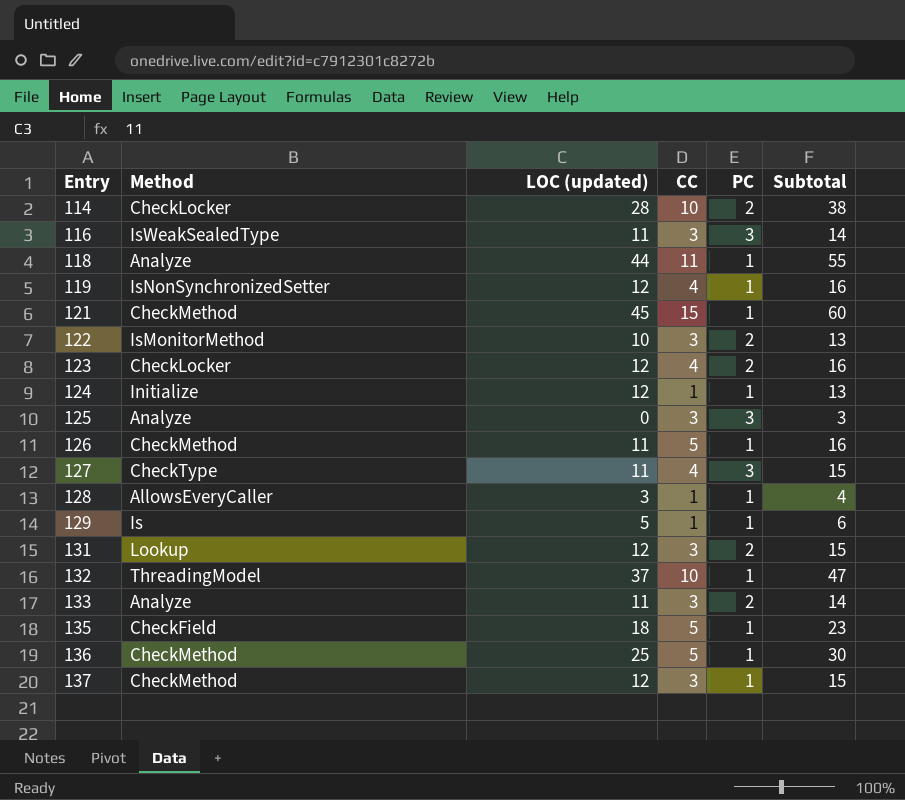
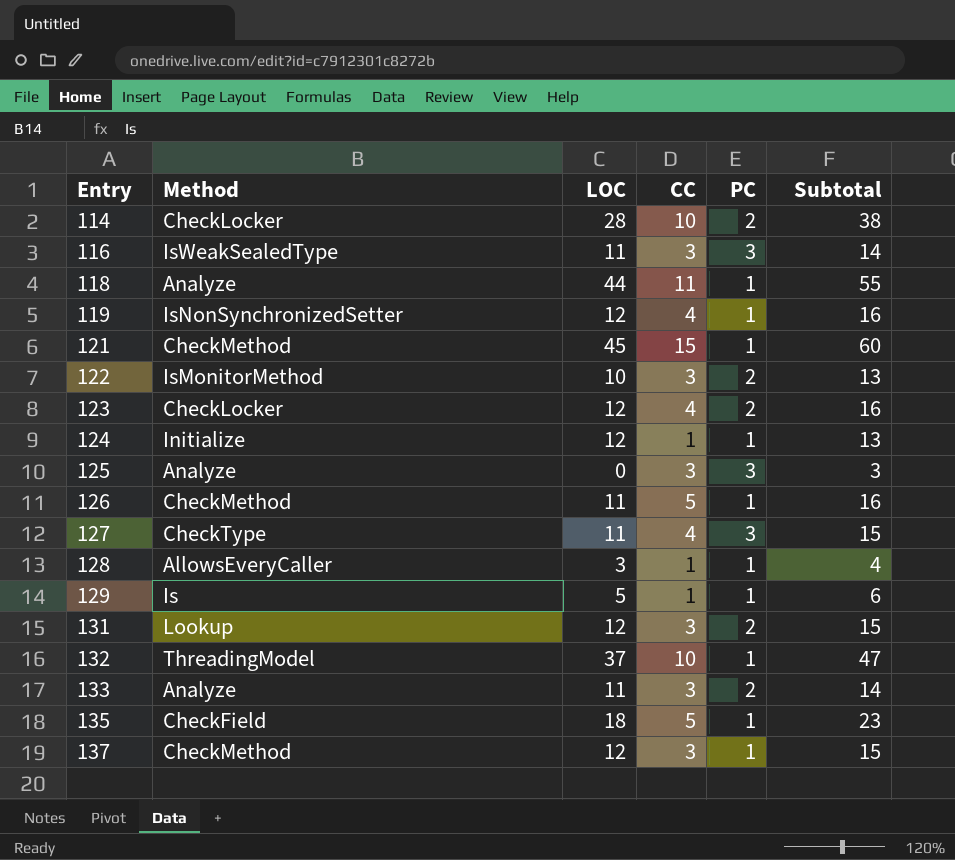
column name: LOC (updated) -> LOC
row 136: CheckMethod | 25 | 5 | 1 | 30 -> none

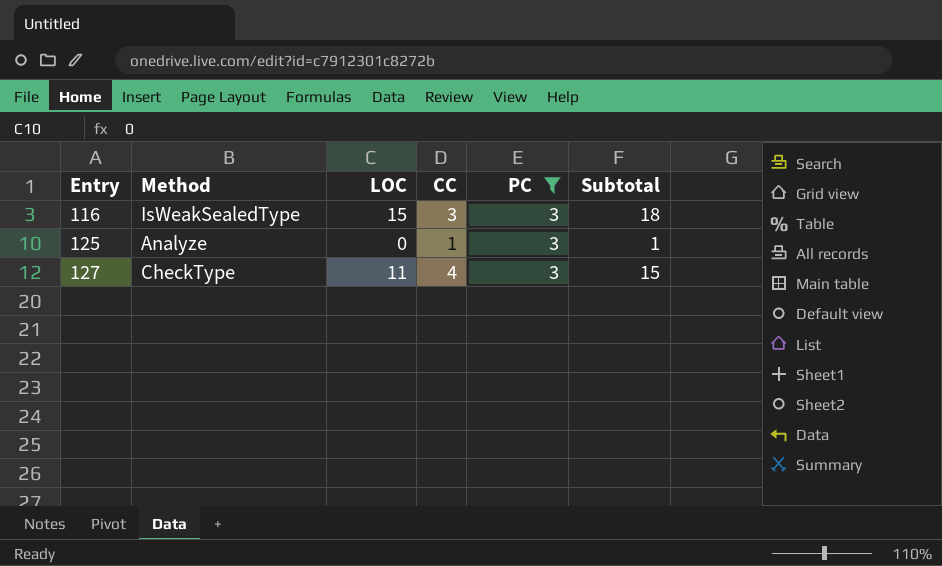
filter: none -> PC = 3
116 | LOC: 11 -> 15
116 | Subtotal: 14 -> 18
125 | CC: 3 -> 1
125 | Subtotal: 3 -> 1

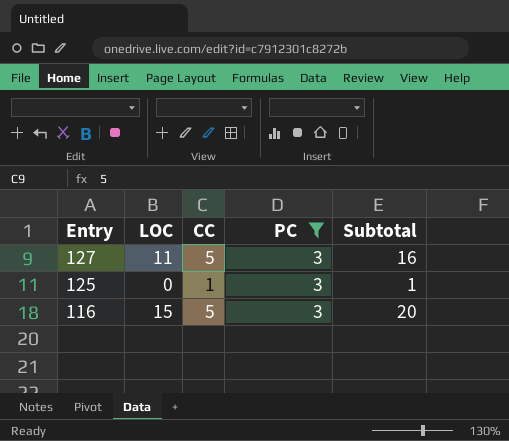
row order: Entry ascending -> Entry descending
column Method | position: 2 -> none
127 | CC: 4 -> 5
127 | Subtotal: 15 -> 16
116 | CC: 3 -> 5
116 | Subtotal: 18 -> 20

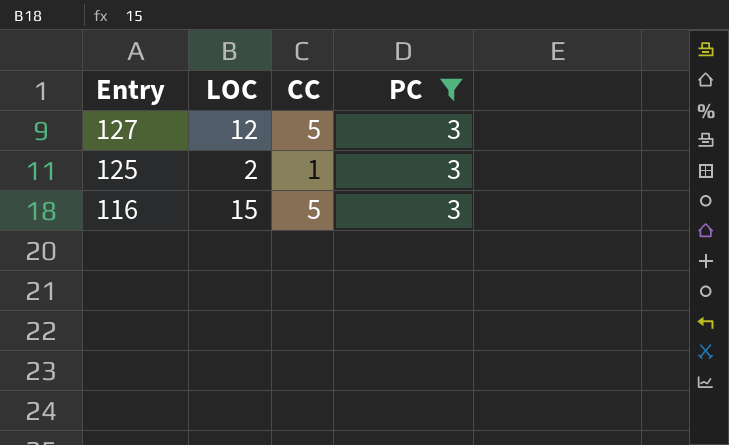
column Subtotal | formula: [LOC] + [CC] -> none
127 | LOC: 11 -> 12
125 | LOC: 0 -> 2

